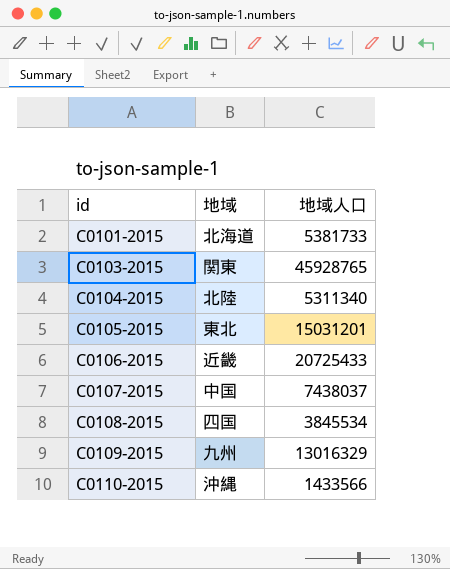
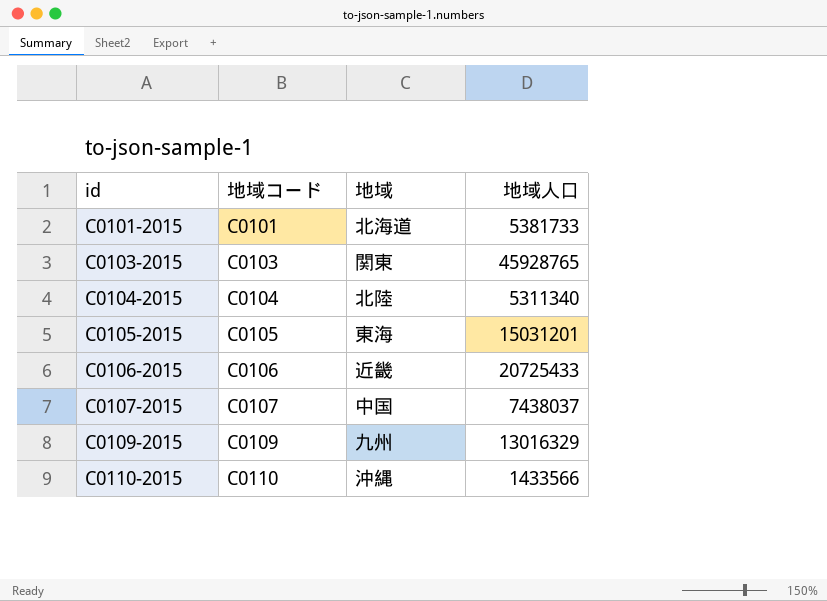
column 地域コード | position: none -> 2
row C0108-2015: 四国 | 3845534 -> none
C0105-2015 | 地域: 東北 -> 東海

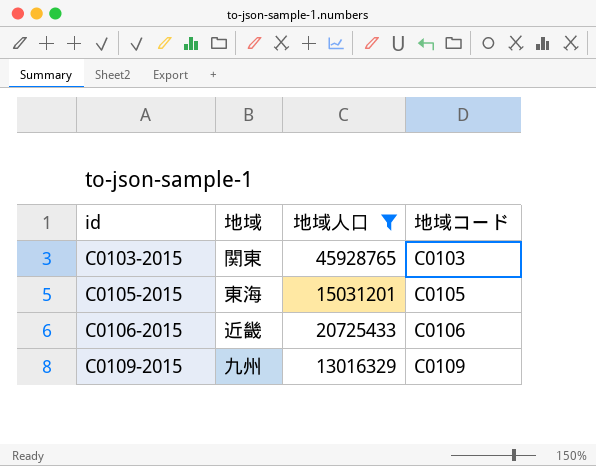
filter: none -> 地域人口 >= 13016329
column 地域コード | position: 2 -> 4

